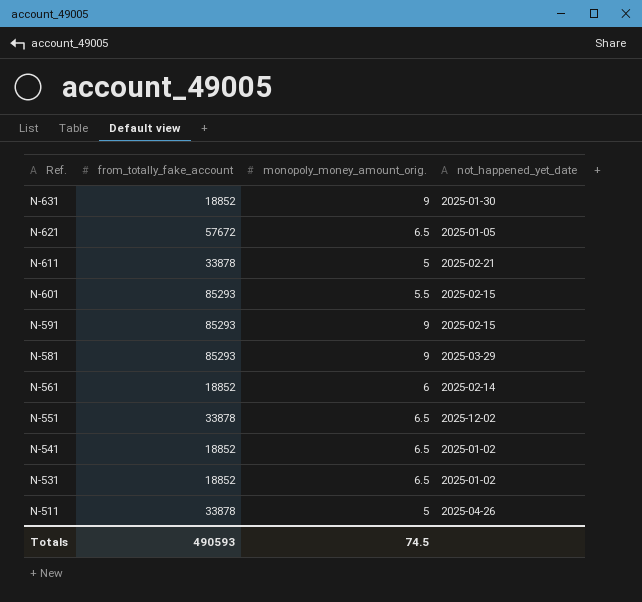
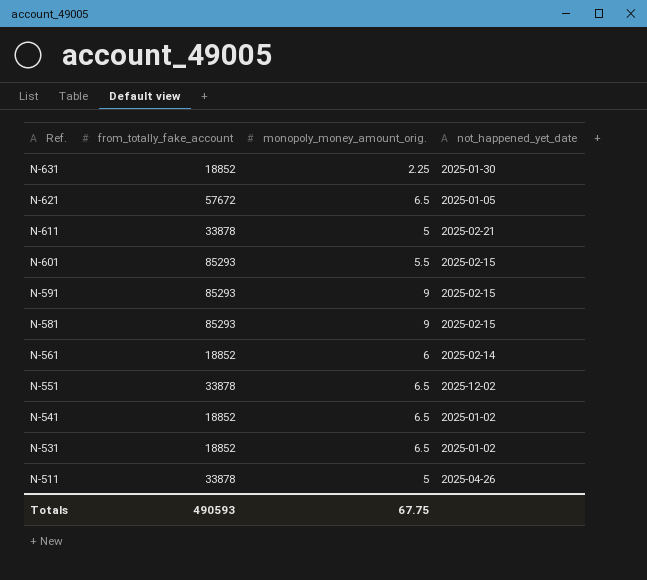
N-631 | monopoly_money_amount_orig.: 9 -> 2.25
N-581 | not_happened_yet_date: 2025-03-29 -> 2025-02-15
Totals | monopoly_money_amount_orig.: 74.5 -> 67.75

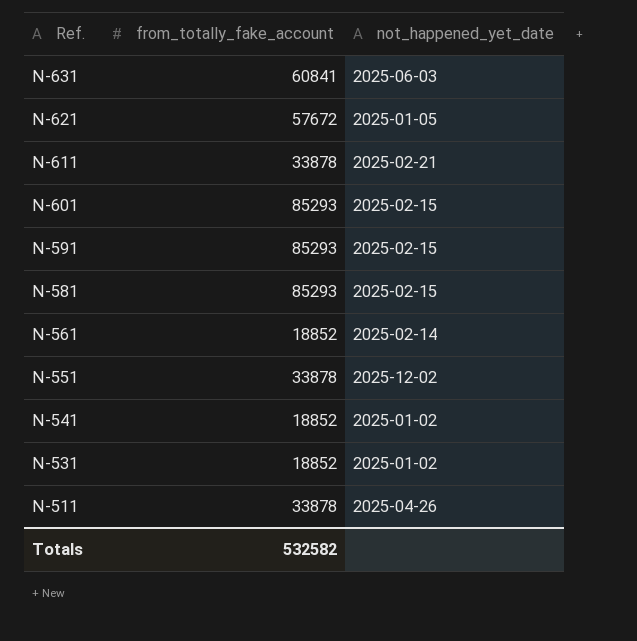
column monopoly_money_amount_orig. | position: 3 -> none
N-631 | from_totally_fake_account: 18852 -> 60841
N-631 | not_happened_yet_date: 2025-01-30 -> 2025-06-03
Totals | from_totally_fake_account: 490593 -> 532582

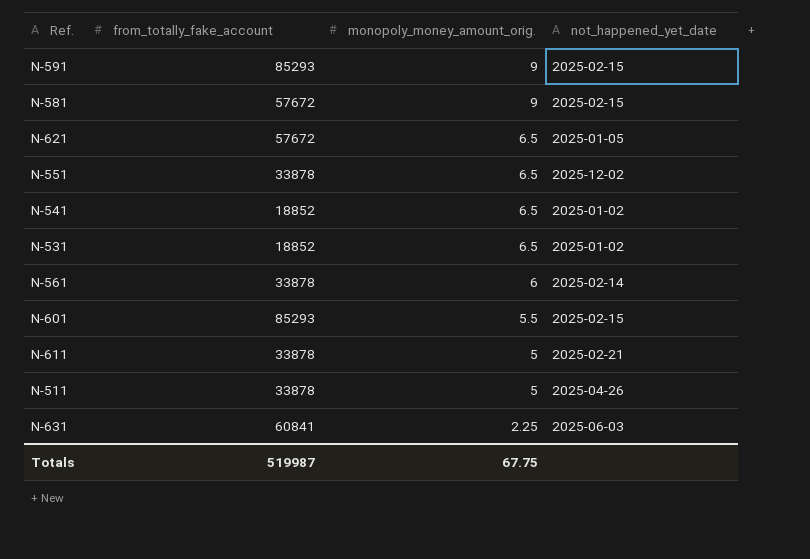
row order: Ref. descending -> monopoly_money_amount_orig. descending
column monopoly_money_amount_orig. | position: none -> 3
N-581 | from_totally_fake_account: 85293 -> 57672
N-561 | from_totally_fake_account: 18852 -> 33878
Totals | from_totally_fake_account: 532582 -> 519987

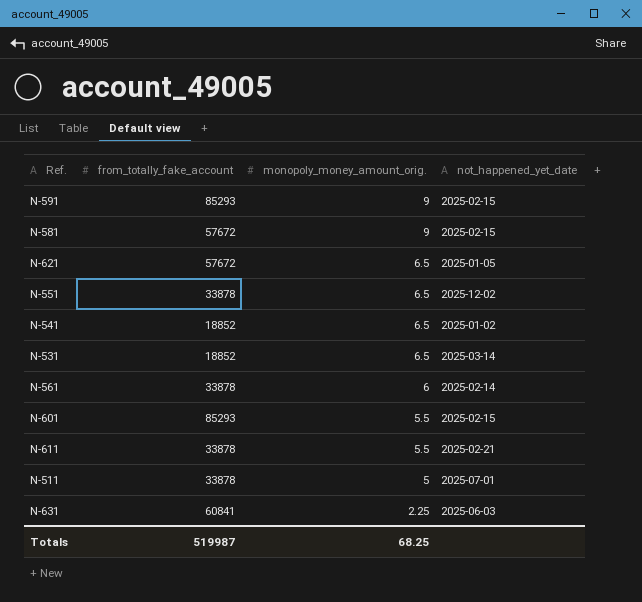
N-531 | not_happened_yet_date: 2025-01-02 -> 2025-03-14
N-611 | monopoly_money_amount_orig.: 5 -> 5.5
N-511 | not_happened_yet_date: 2025-04-26 -> 2025-07-01
Totals | monopoly_money_amount_orig.: 67.75 -> 68.25

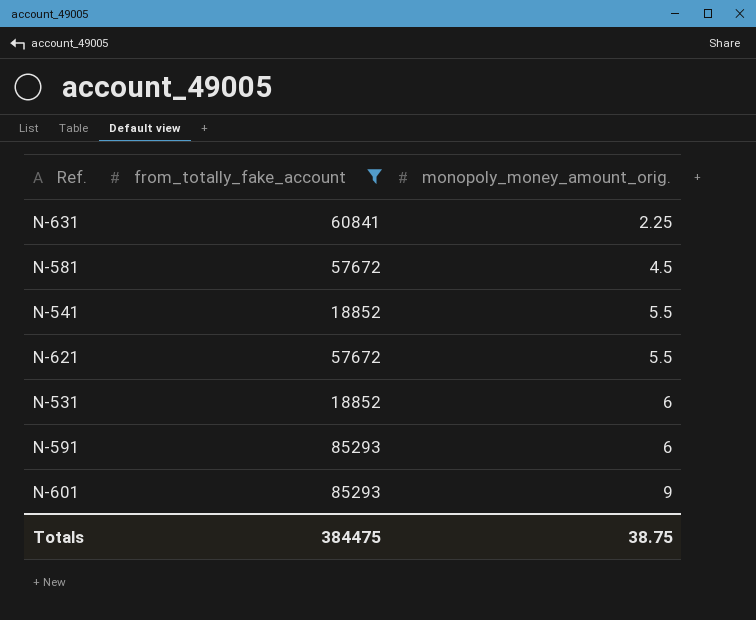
filter: none -> from_totally_fake_account != 33878
row order: monopoly_money_amount_orig. descending -> monopoly_money_amount_orig. ascending
column not_happened_yet_date | position: 4 -> none
N-581 | monopoly_money_amount_orig.: 9 -> 4.5
N-541 | monopoly_money_amount_orig.: 6.5 -> 5.5
N-621 | monopoly_money_amount_orig.: 6.5 -> 5.5
N-531 | monopoly_money_amount_orig.: 6.5 -> 6
N-591 | monopoly_money_amount_orig.: 9 -> 6
N-601 | monopoly_money_amount_orig.: 5.5 -> 9
Totals | from_totally_fake_account: 519987 -> 384475
Totals | monopoly_money_amount_orig.: 68.25 -> 38.75

